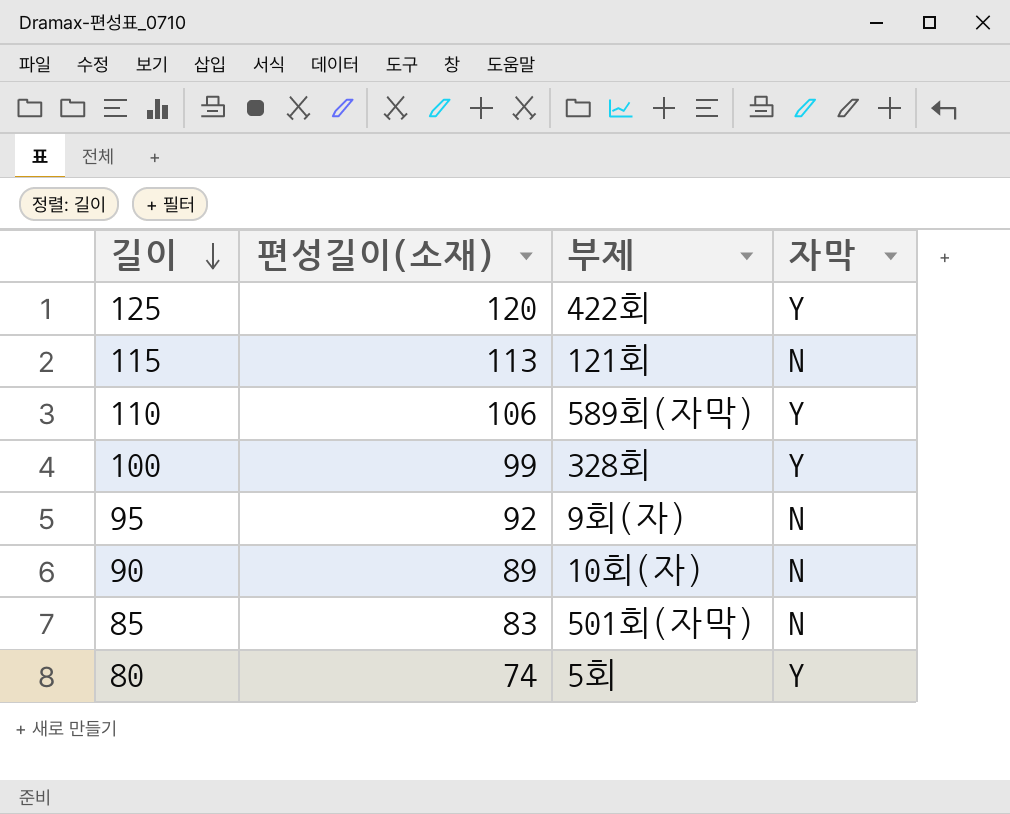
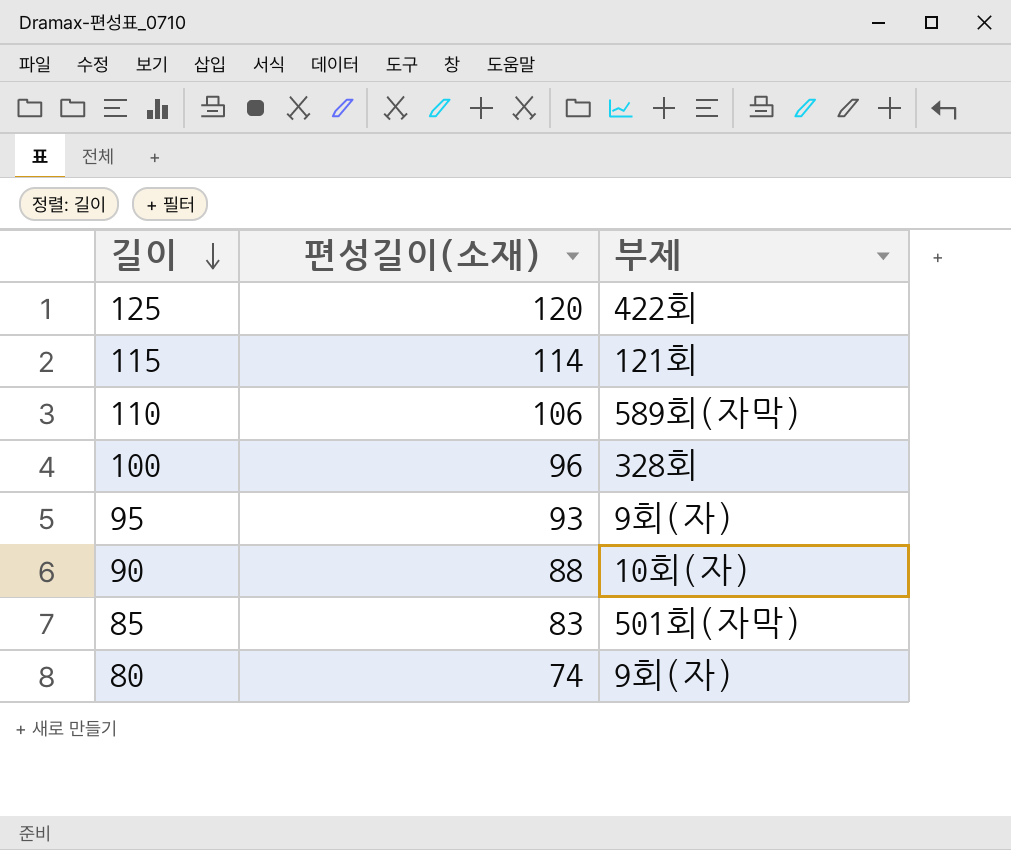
column 자막 | position: 4 -> none
115 | 편성길이(소재): 113 -> 114
100 | 편성길이(소재): 99 -> 96
95 | 편성길이(소재): 92 -> 93
90 | 편성길이(소재): 89 -> 88
80 | 부제: 5회 -> 9회(자)

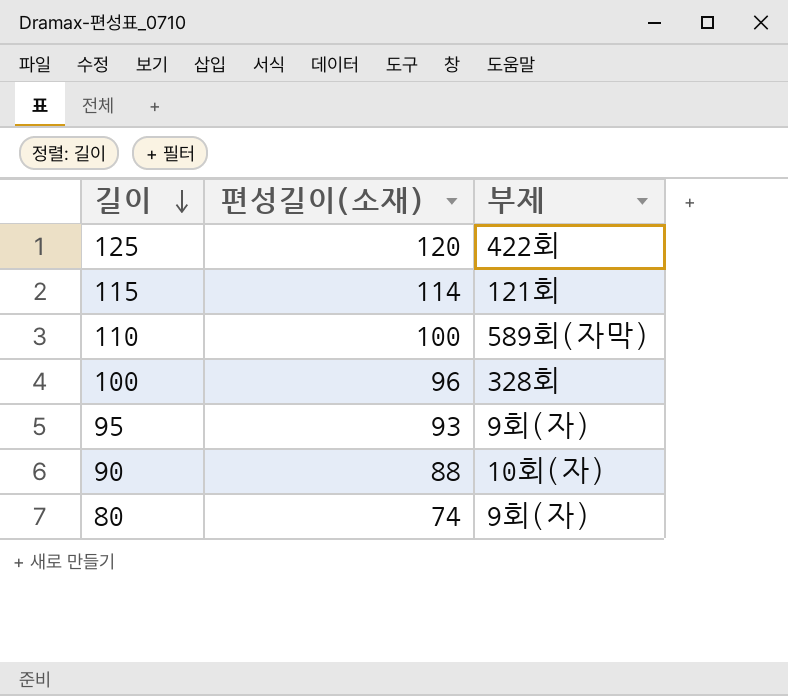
row 85: 83 | 501회(자막) -> none
110 | 편성길이(소재): 106 -> 100

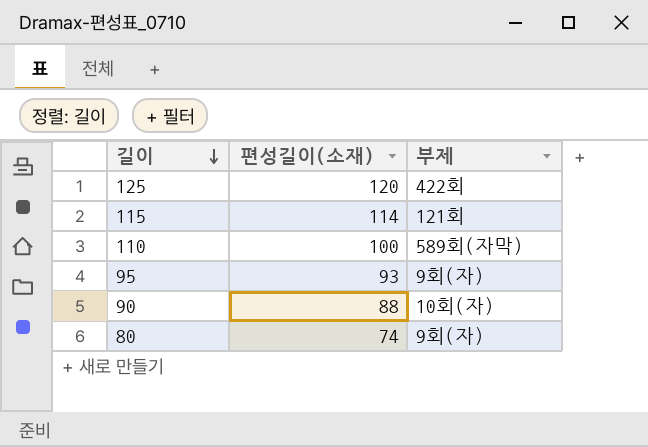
row 100: 96 | 328회 -> none

